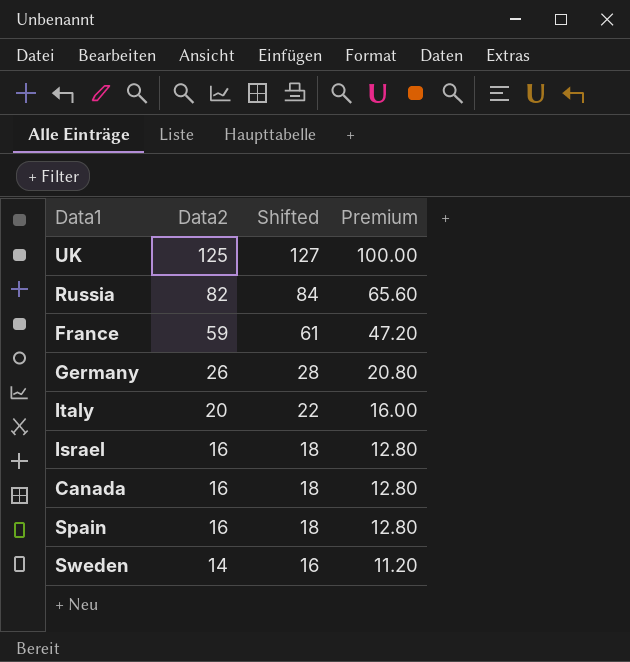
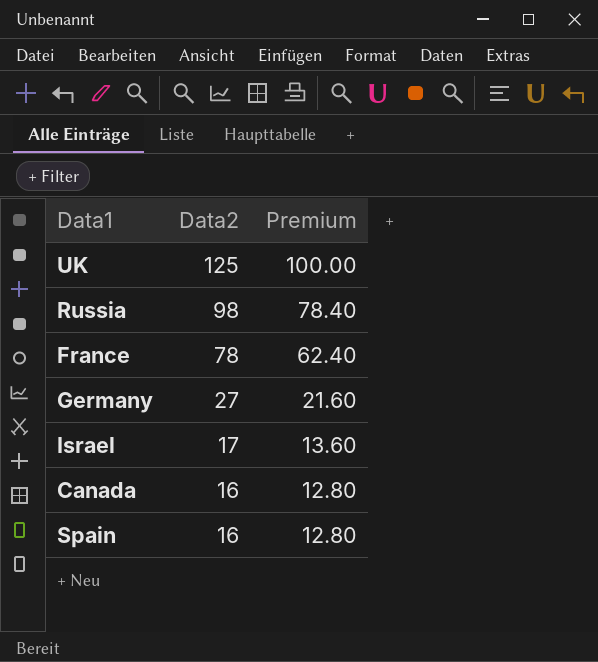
column Shifted | formula: [Data2] + 2 -> none
row Italy: 20 | 22 | 16.00 -> none
row Sweden: 14 | 16 | 11.20 -> none
Russia | Data2: 82 -> 98
Russia | Premium: 65.60 -> 78.40
France | Data2: 59 -> 78
France | Premium: 47.20 -> 62.40
Germany | Data2: 26 -> 27
Germany | Premium: 20.80 -> 21.60
Israel | Data2: 16 -> 17
Israel | Premium: 12.80 -> 13.60

